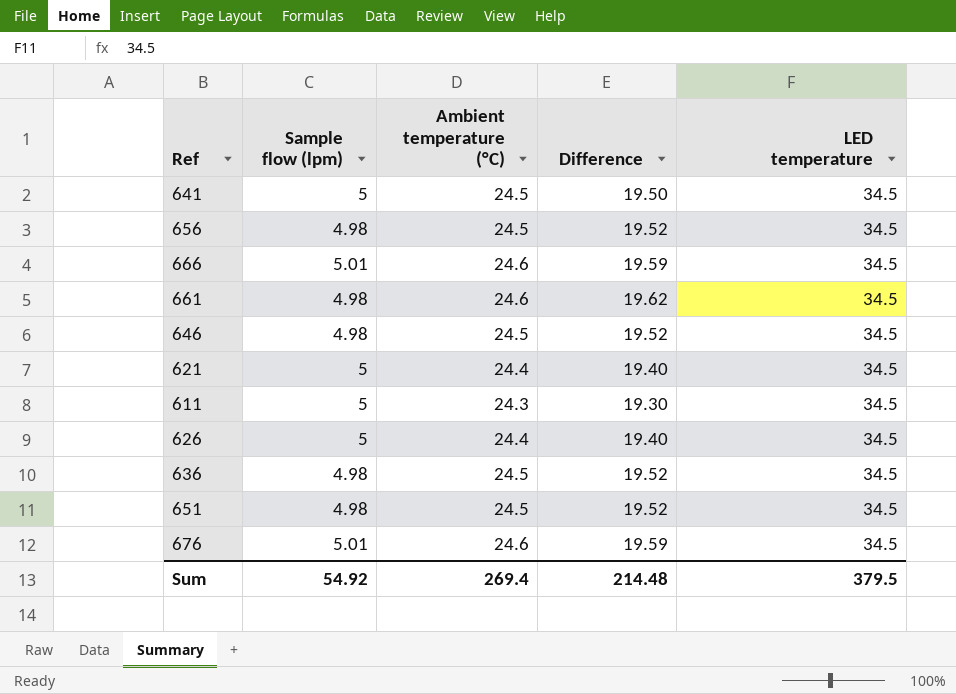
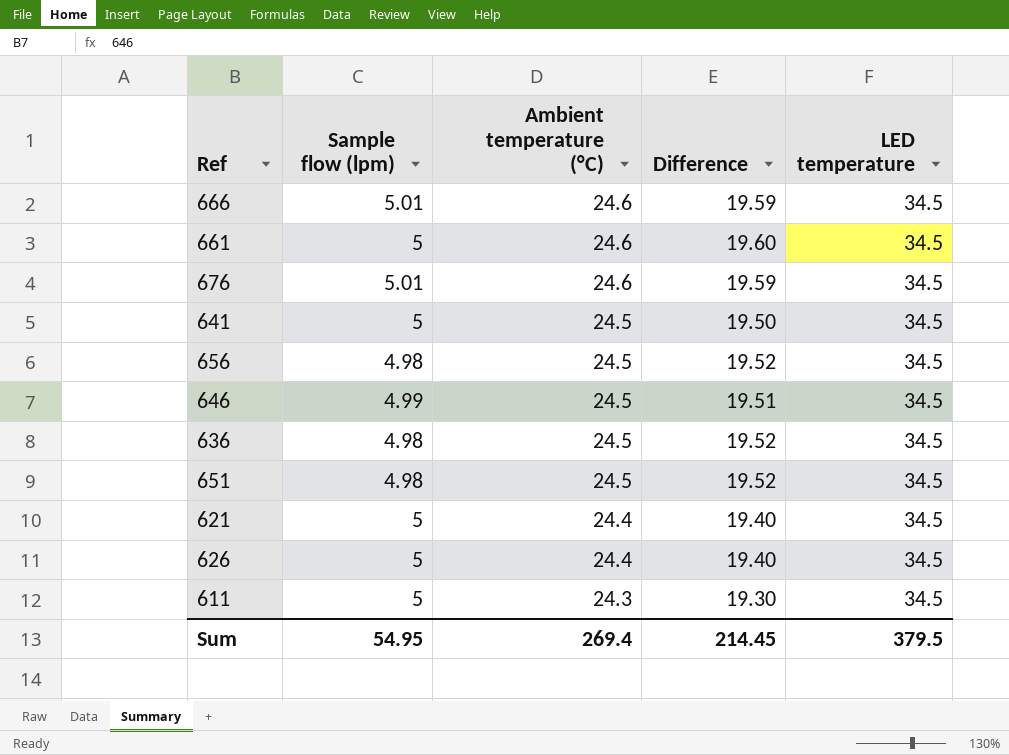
row order: none -> Ambient temperature (°C) descending
661 | Sample flow (lpm): 4.98 -> 5
661 | Difference: 19.62 -> 19.60
646 | Sample flow (lpm): 4.98 -> 4.99
646 | Difference: 19.52 -> 19.51
Sum | Sample flow (lpm): 54.92 -> 54.95
Sum | Difference: 214.48 -> 214.45

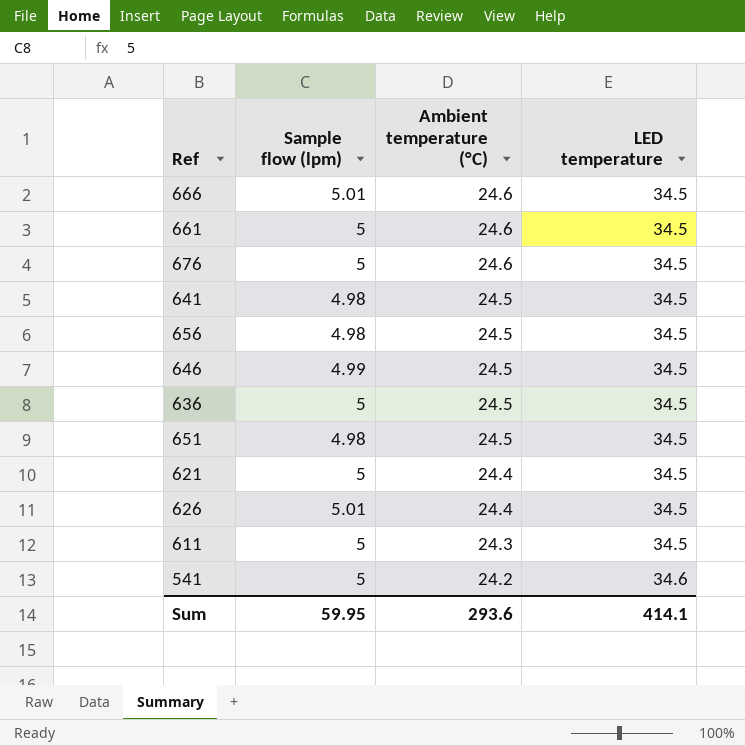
column Difference | formula: [Ambient temperature (°C)] - [Sample flow (lpm)] -> none
676 | Sample flow (lpm): 5.01 -> 5
641 | Sample flow (lpm): 5 -> 4.98
636 | Sample flow (lpm): 4.98 -> 5
626 | Sample flow (lpm): 5 -> 5.01
row 541: none -> 5 | 24.2 | 34.6
Sum | Sample flow (lpm): 54.95 -> 59.95
Sum | Ambient temperature (°C): 269.4 -> 293.6
Sum | LED temperature: 379.5 -> 414.1

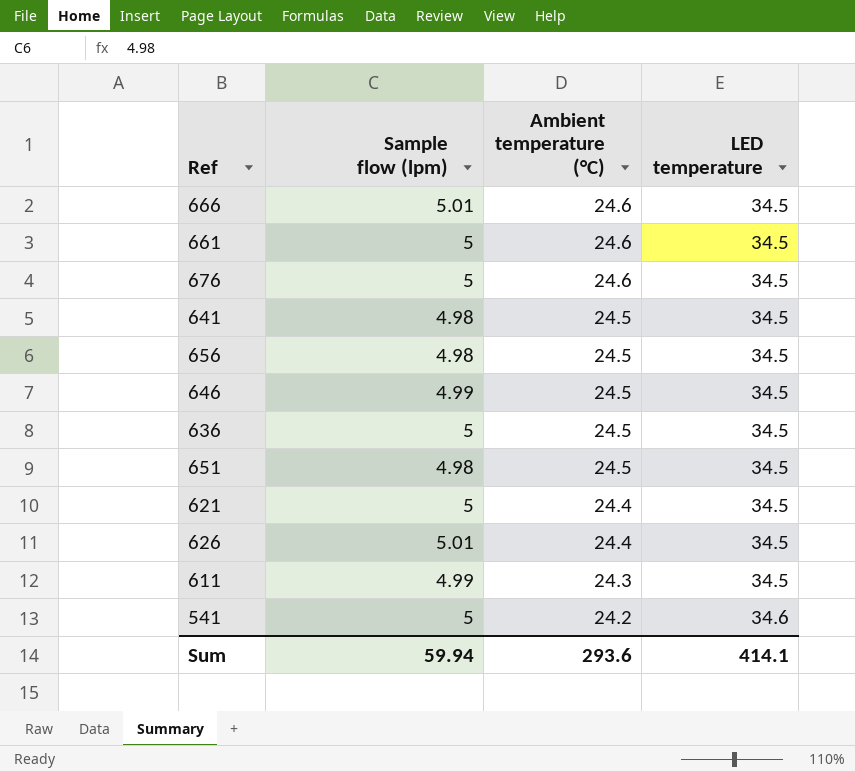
611 | Sample flow (lpm): 5 -> 4.99
Sum | Sample flow (lpm): 59.95 -> 59.94

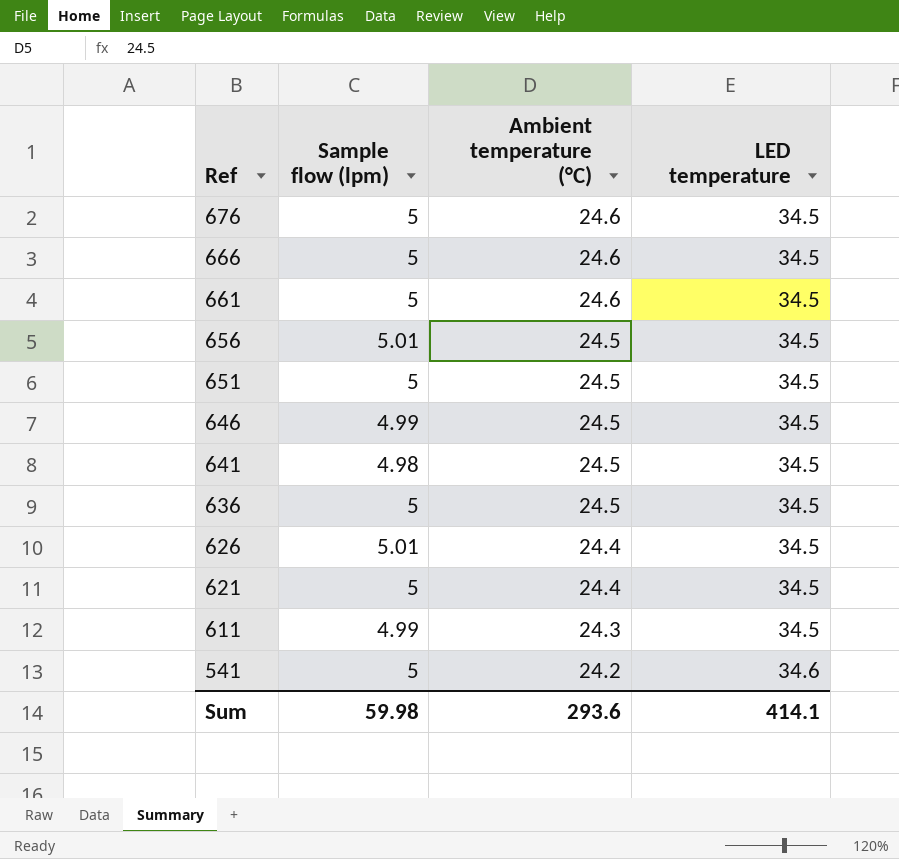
row order: Ambient temperature (°C) descending -> Ref descending
666 | Sample flow (lpm): 5.01 -> 5
656 | Sample flow (lpm): 4.98 -> 5.01
651 | Sample flow (lpm): 4.98 -> 5
Sum | Sample flow (lpm): 59.94 -> 59.98

